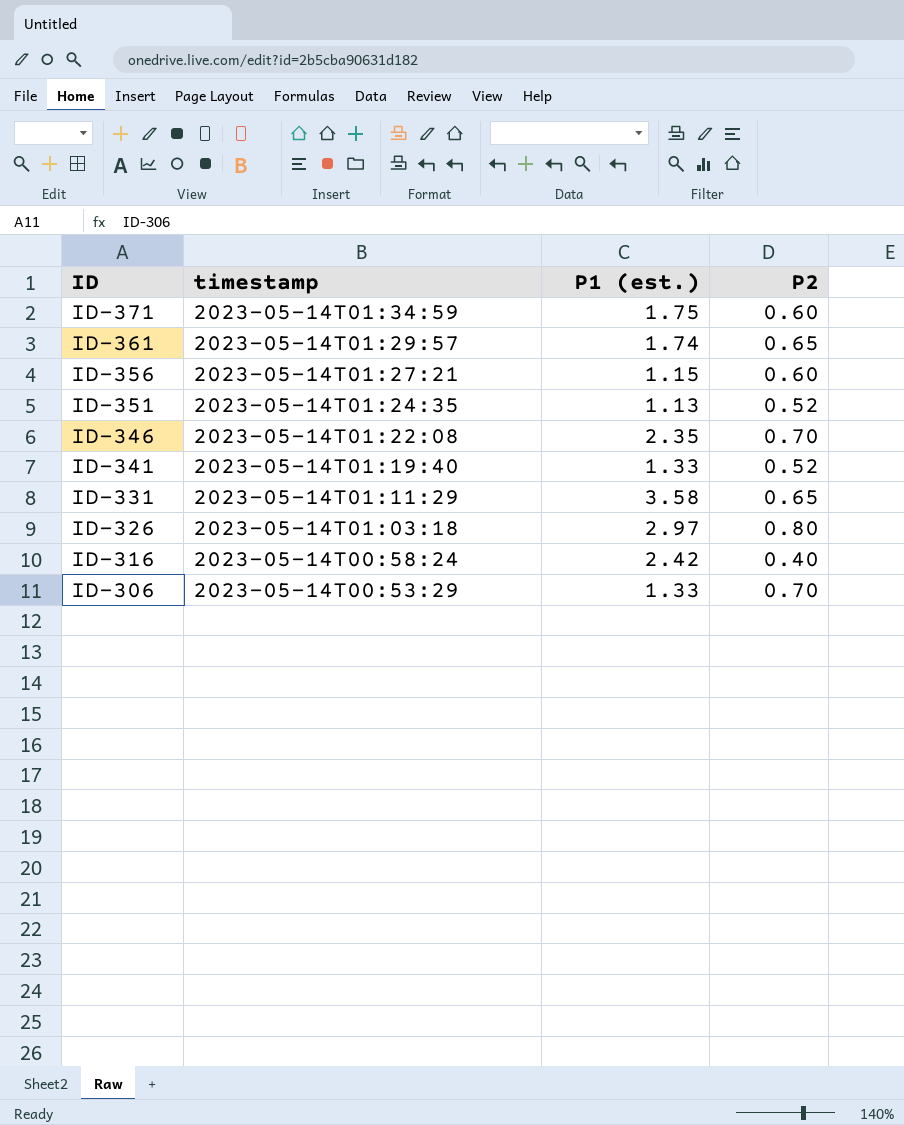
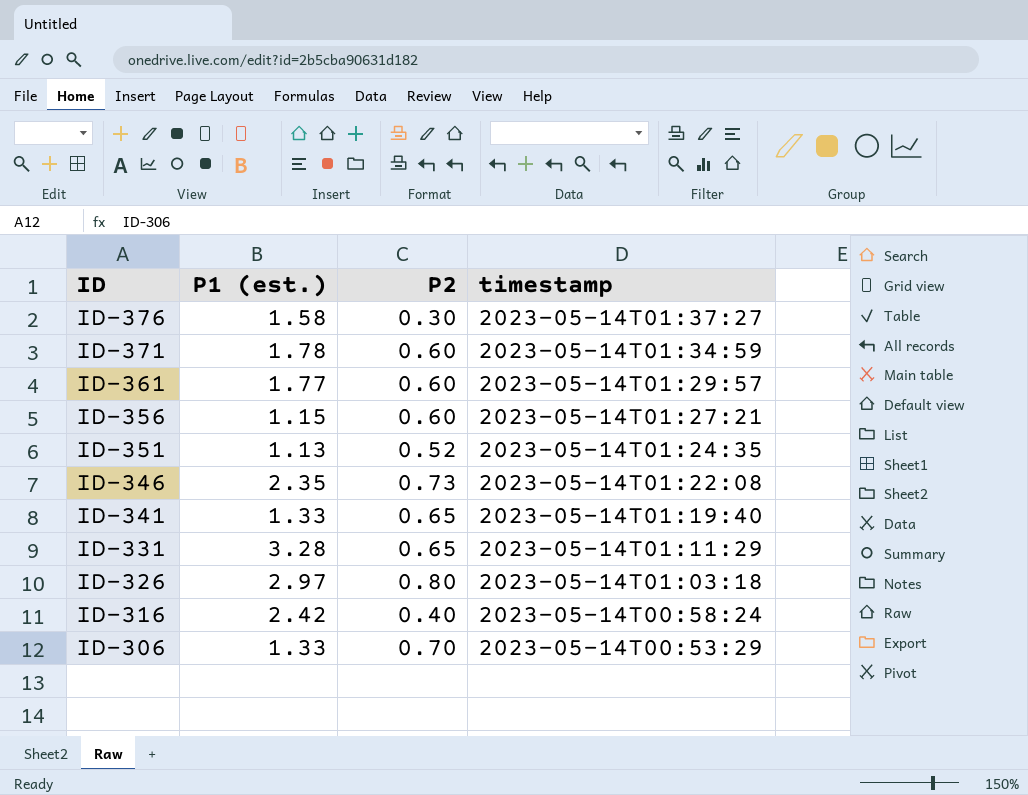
column timestamp | position: 2 -> 4
row ID-376: none -> 1.58 | 0.30 | 2023-05-14T01:37:27
ID-371 | P1 (est.): 1.75 -> 1.78
ID-361 | P1 (est.): 1.74 -> 1.77
ID-361 | P2: 0.65 -> 0.60
ID-346 | P2: 0.70 -> 0.73
ID-341 | P2: 0.52 -> 0.65
ID-331 | P1 (est.): 3.58 -> 3.28

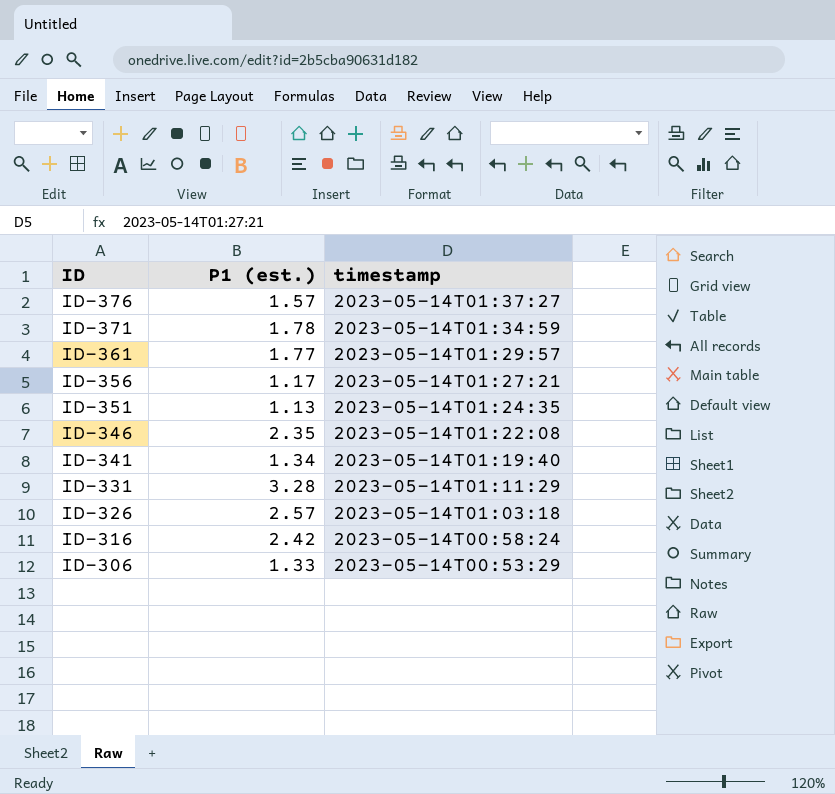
column P2 | position: 3 -> none
ID-376 | P1 (est.): 1.58 -> 1.57
ID-356 | P1 (est.): 1.15 -> 1.17
ID-341 | P1 (est.): 1.33 -> 1.34
ID-326 | P1 (est.): 2.97 -> 2.57

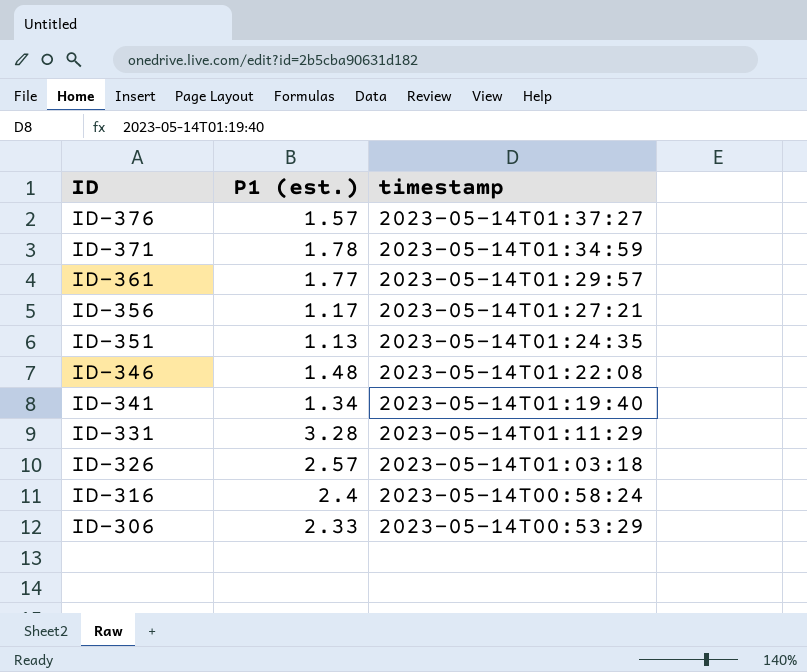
ID-346 | P1 (est.): 2.35 -> 1.48
ID-316 | P1 (est.): 2.42 -> 2.4
ID-306 | P1 (est.): 1.33 -> 2.33

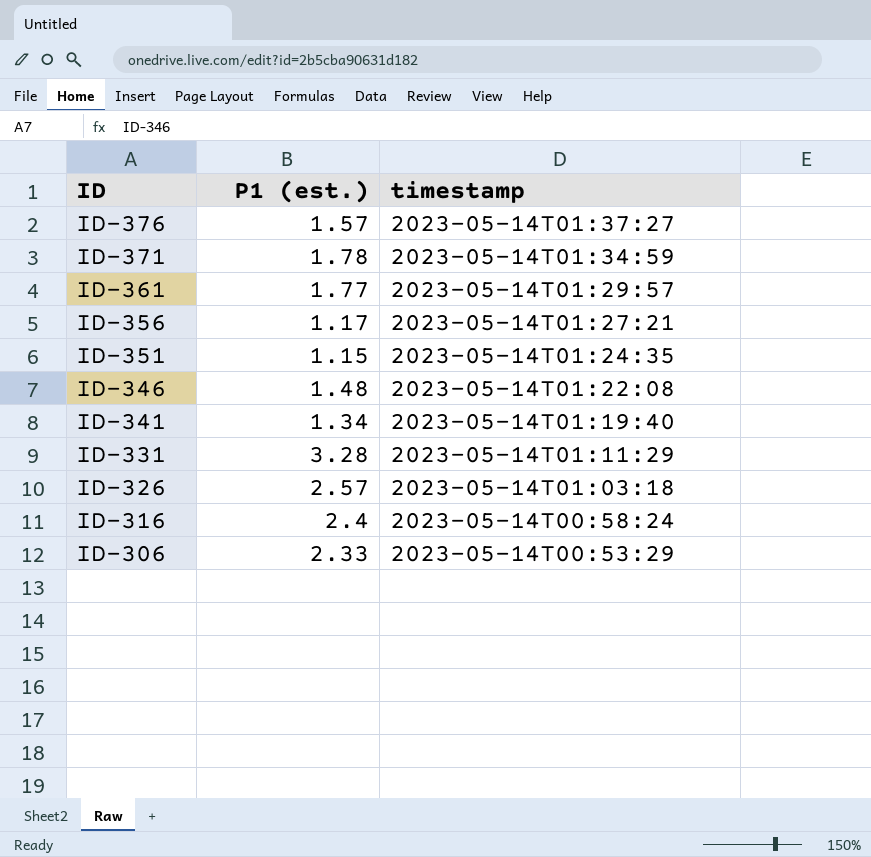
ID-351 | P1 (est.): 1.13 -> 1.15

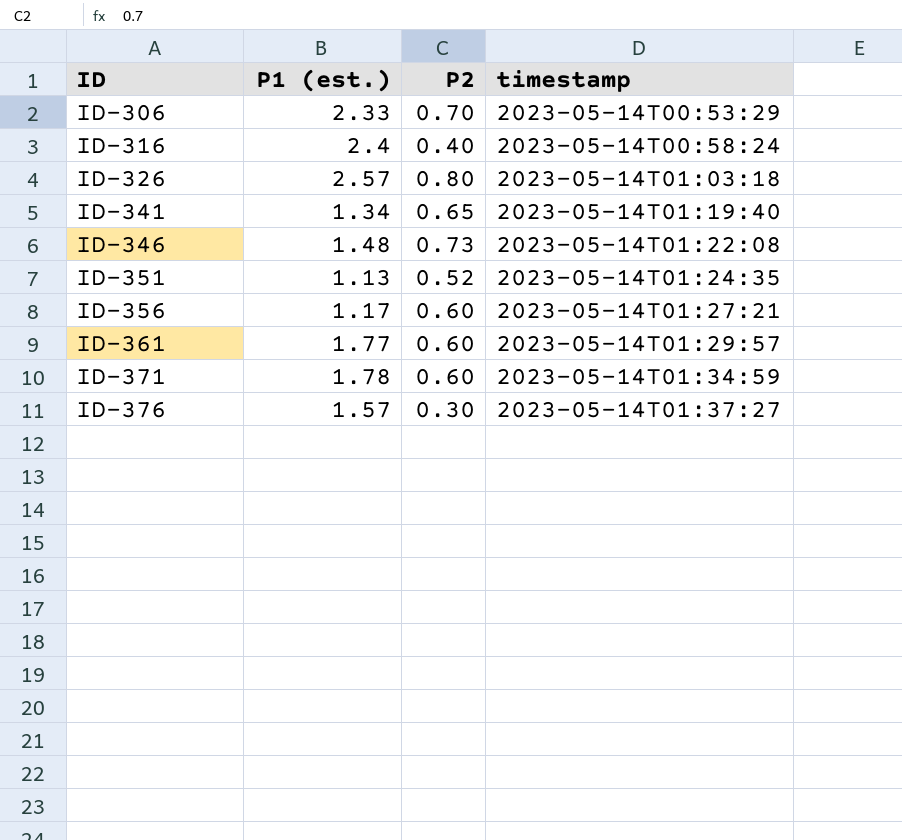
row order: ID descending -> ID ascending
column P2 | position: none -> 3
row ID-331: 3.28 | 2023-05-14T01:11:29 -> none
ID-351 | P1 (est.): 1.15 -> 1.13

